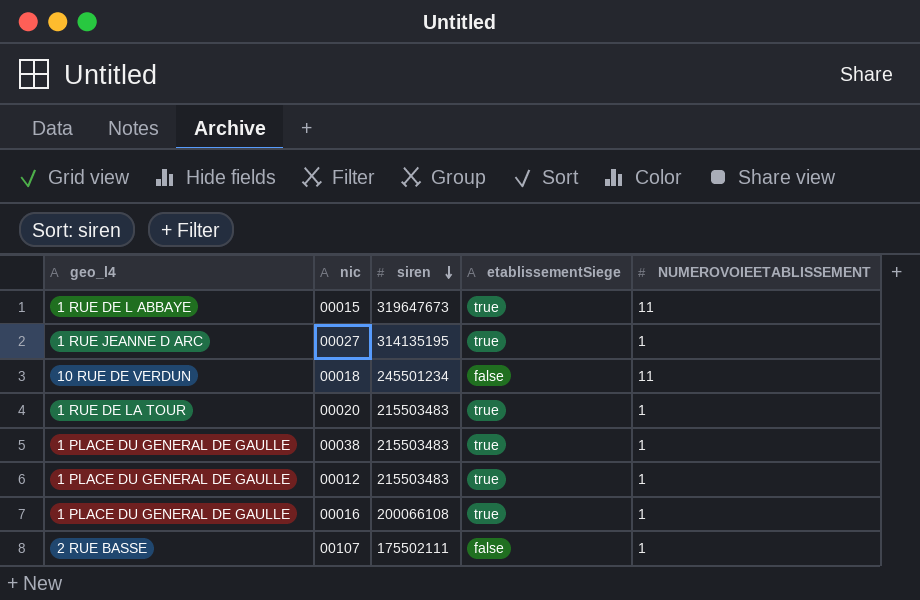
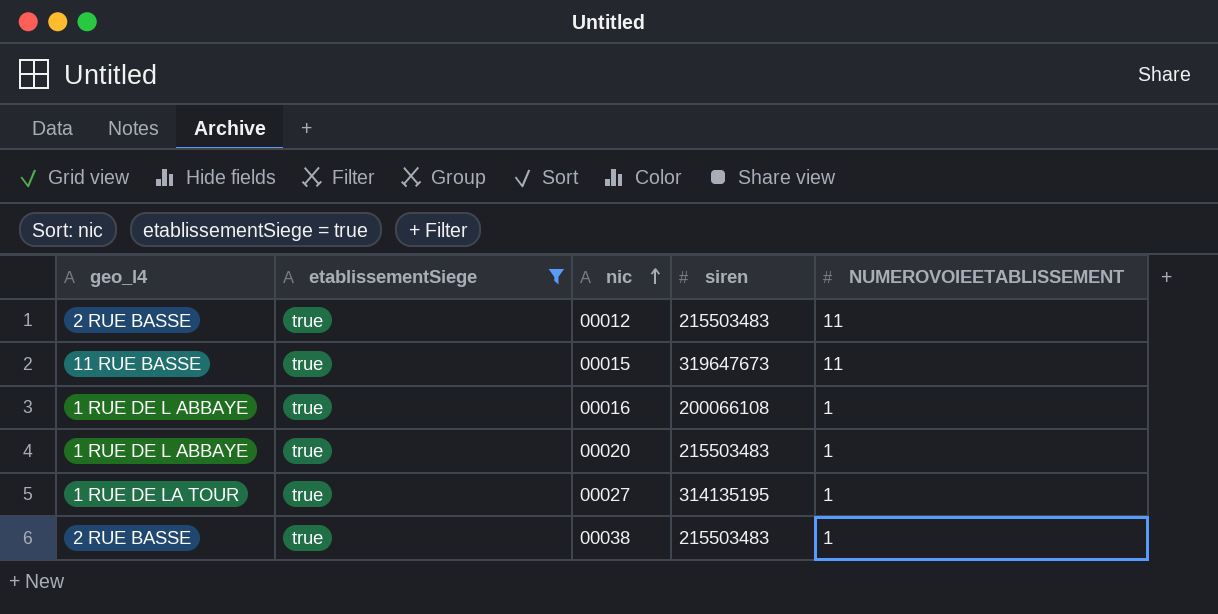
filter: none -> etablissementSiege = true
row order: siren descending -> nic ascending
column etablissementSiege | position: 4 -> 2
00012 | geo_l4: 1 PLACE DU GENERAL DE GAULLE -> 2 RUE BASSE
00012 | NUMEROVOIEETABLISSEMENT: 1 -> 11
00015 | geo_l4: 1 RUE DE L ABBAYE -> 11 RUE BASSE
00016 | geo_l4: 1 PLACE DU GENERAL DE GAULLE -> 1 RUE DE L ABBAYE
00020 | geo_l4: 1 RUE DE LA TOUR -> 1 RUE DE L ABBAYE
00027 | geo_l4: 1 RUE JEANNE D ARC -> 1 RUE DE LA TOUR
00038 | geo_l4: 1 PLACE DU GENERAL DE GAULLE -> 2 RUE BASSE

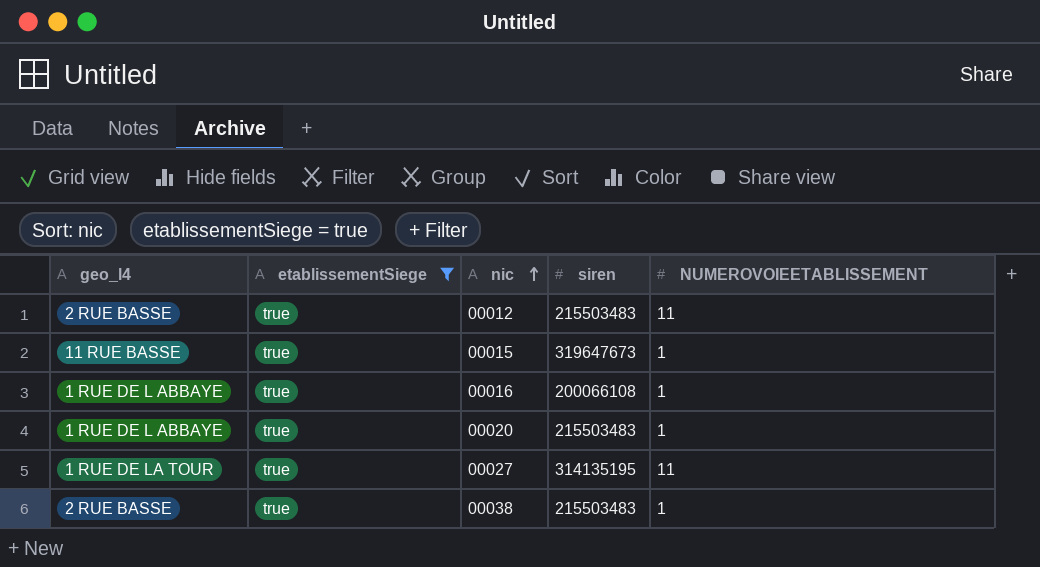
00015 | NUMEROVOIEETABLISSEMENT: 11 -> 1
00027 | NUMEROVOIEETABLISSEMENT: 1 -> 11

